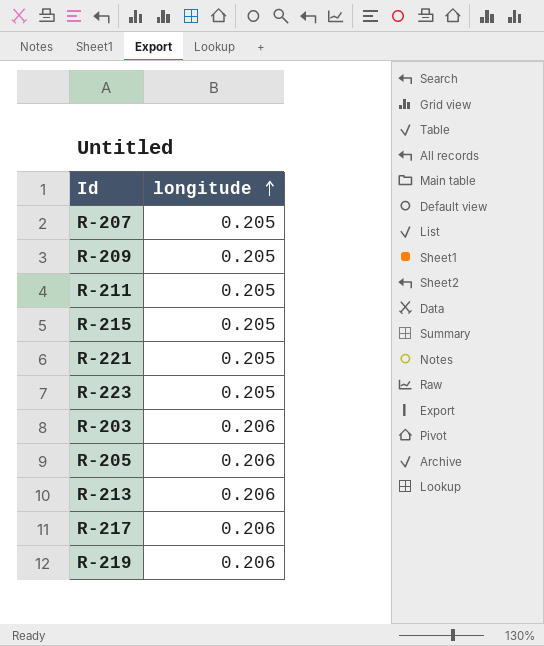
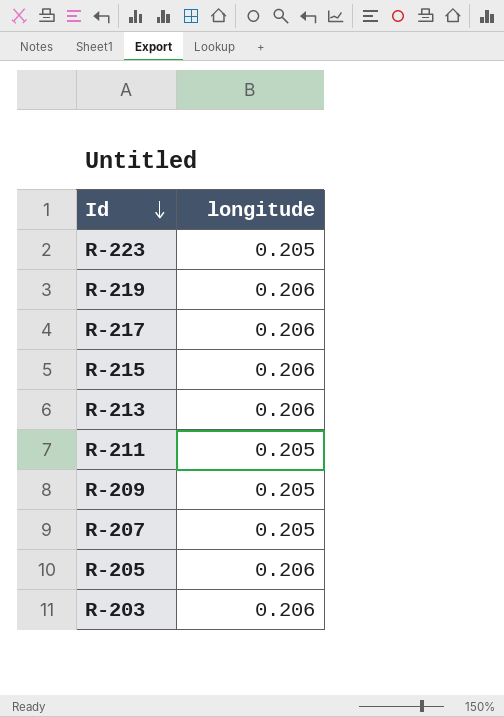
row order: longitude ascending -> Id descending
row R-221: 0.205 -> none
R-215 | longitude: 0.205 -> 0.206

